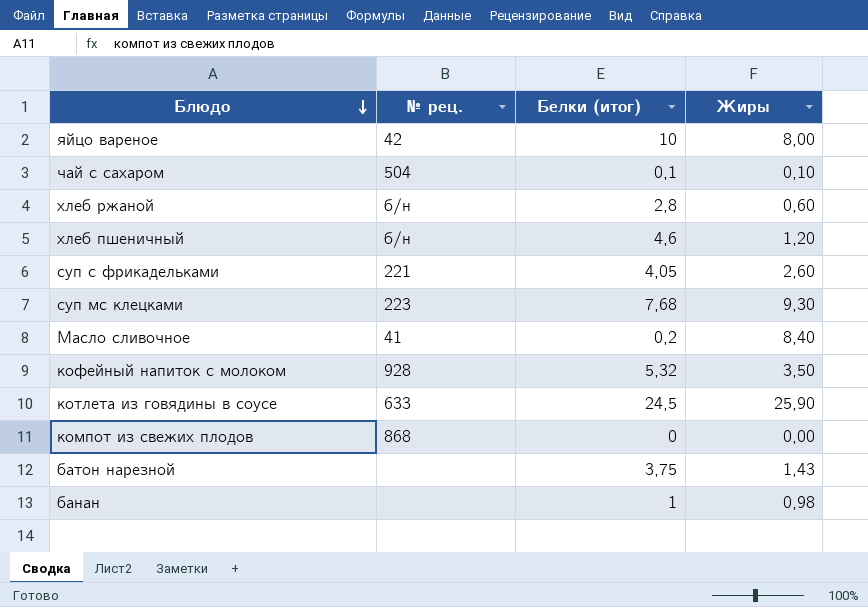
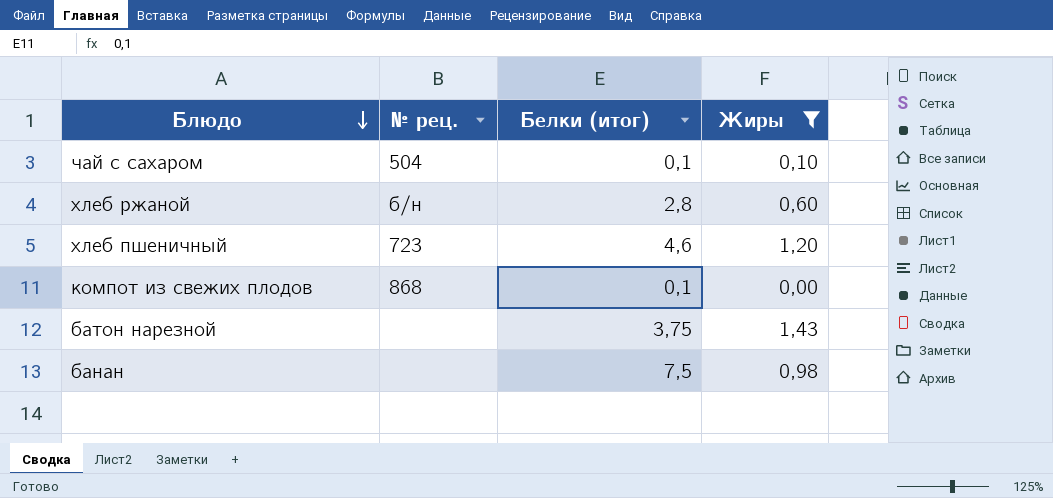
filter: none -> Жиры <= 1,43
хлеб пшеничный | № рец.: б/н -> 723
компот из свежих плодов | Белки (итог): 0 -> 0,1
банан | Белки (итог): 1 -> 7,5

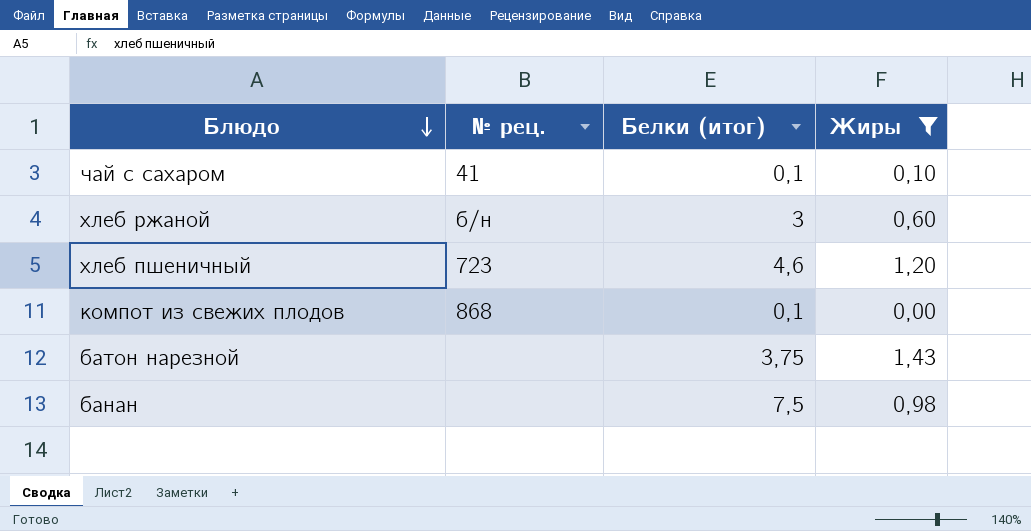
чай с сахаром | № рец.: 504 -> 41
хлеб ржаной | Белки (итог): 2,8 -> 3

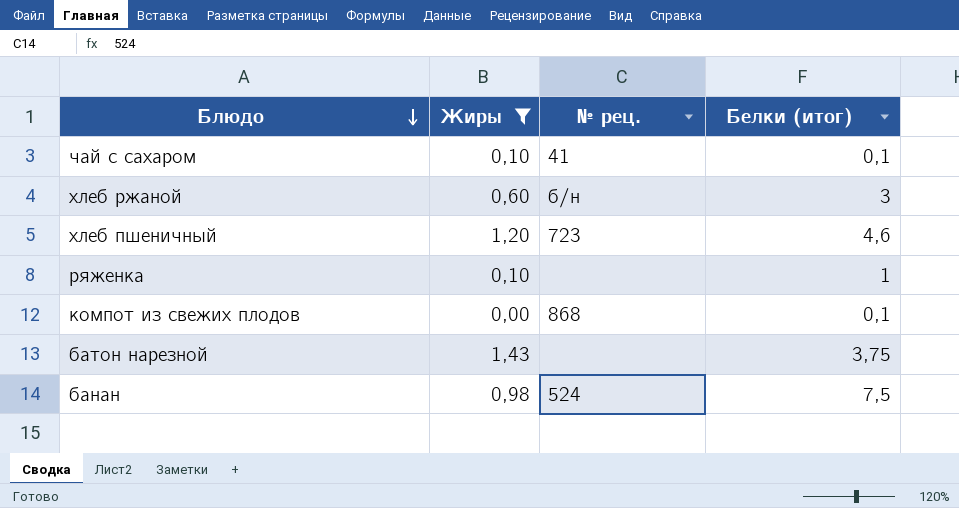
column Жиры | position: 4 -> 2
row ряженка: none -> 0,10 | none | 1
банан | № рец.: none -> 524

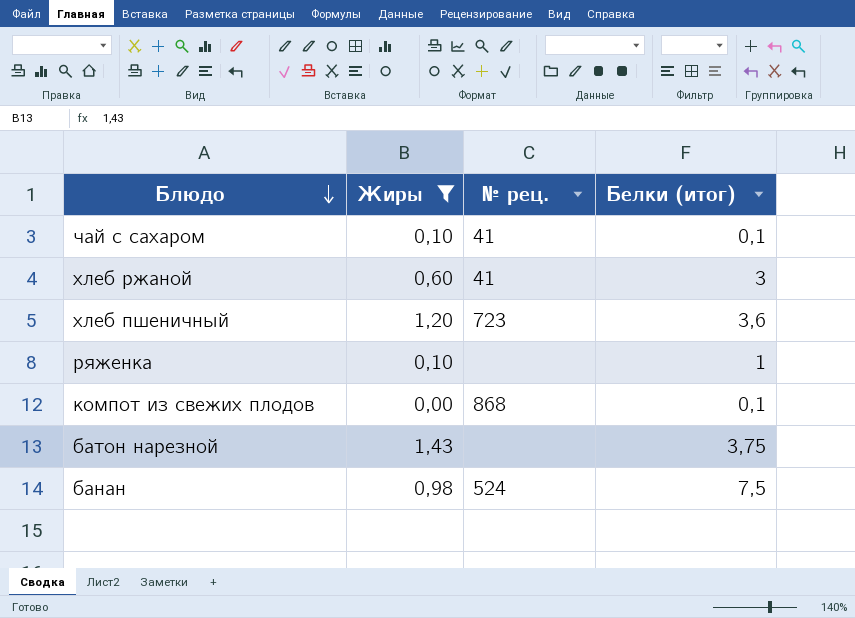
хлеб ржаной | № рец.: б/н -> 41
хлеб пшеничный | Белки (итог): 4,6 -> 3,6

